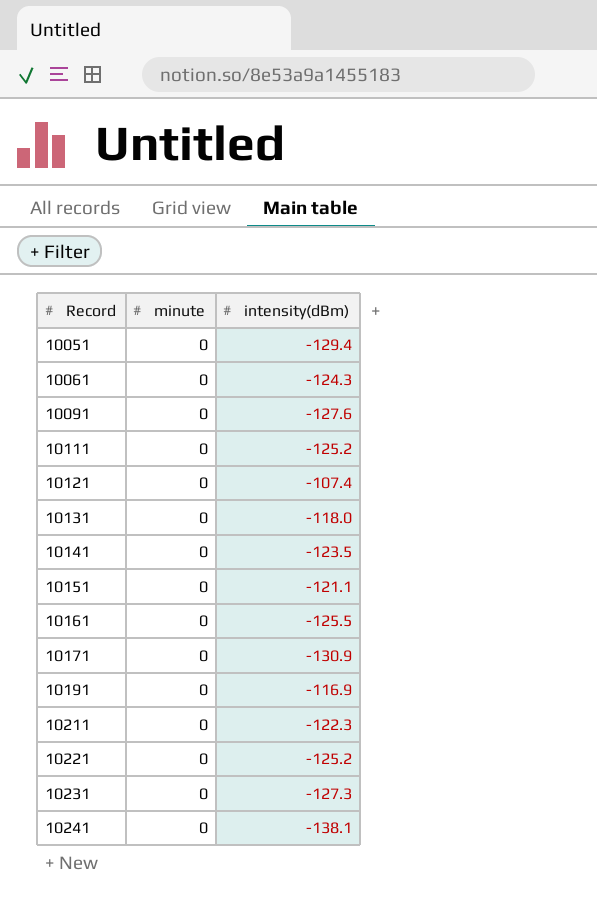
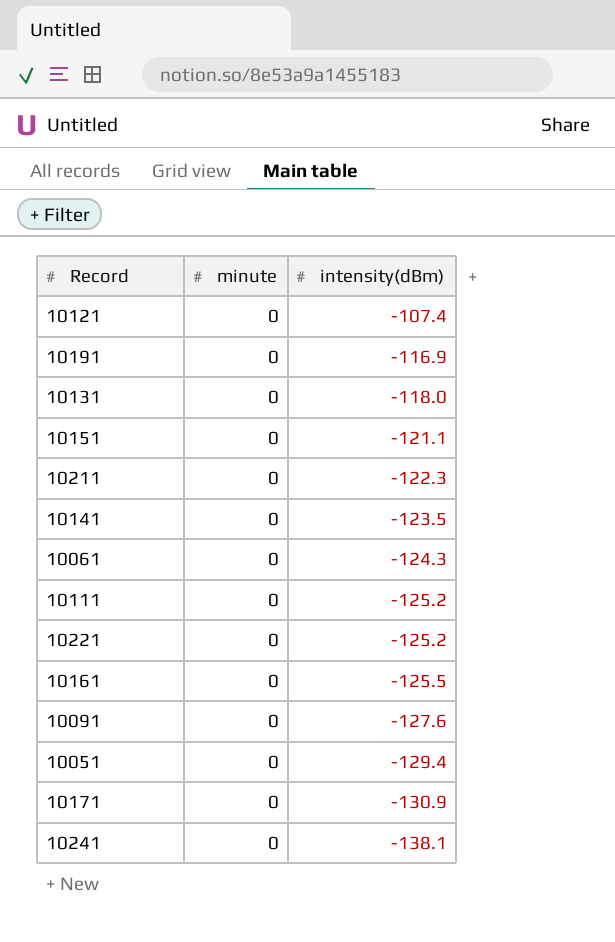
row order: Record ascending -> intensity(dBm) descending
row 10231: 0 | -127.3 -> none

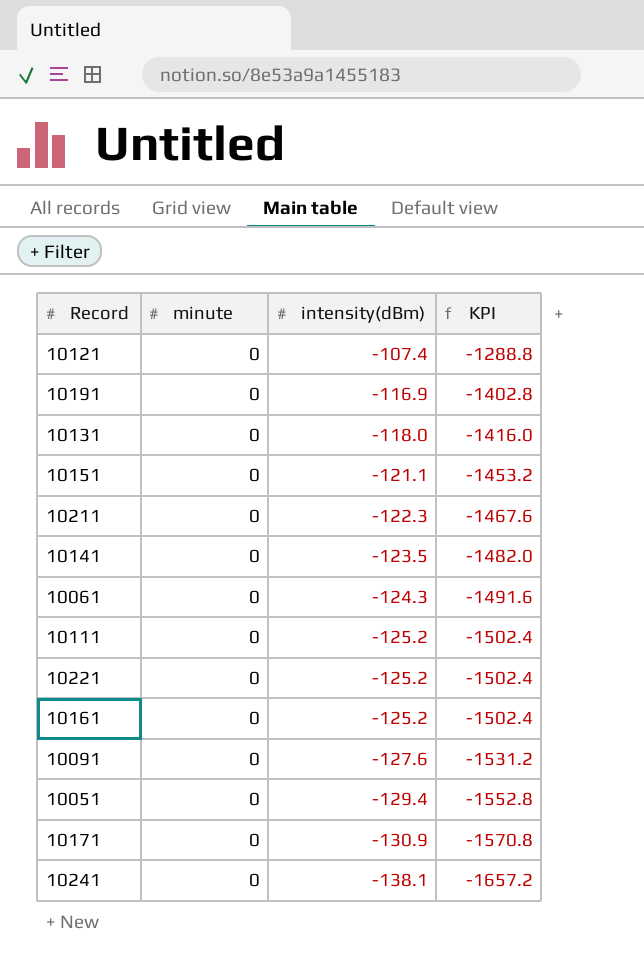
column KPI | formula: none -> [intensity(dBm)] * 12
10161 | intensity(dBm): -125.5 -> -125.2

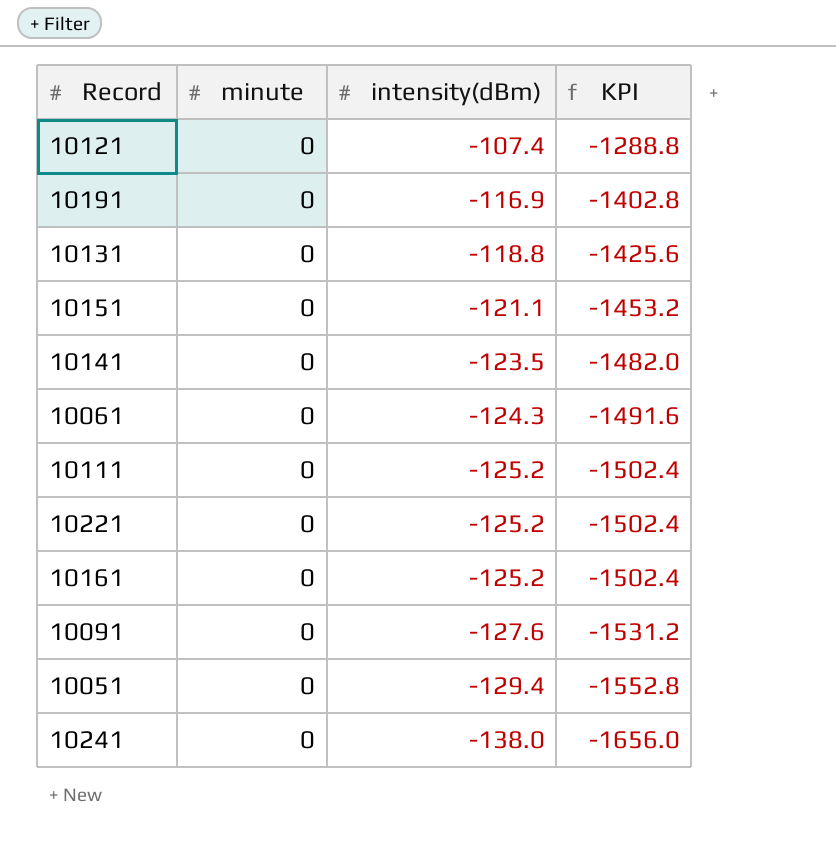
row 10211: 0 | -122.3 | -1467.6 -> none
row 10171: 0 | -130.9 | -1570.8 -> none
10131 | intensity(dBm): -118.0 -> -118.8
10131 | KPI: -1416.0 -> -1425.6
10241 | intensity(dBm): -138.1 -> -138.0
10241 | KPI: -1657.2 -> -1656.0

